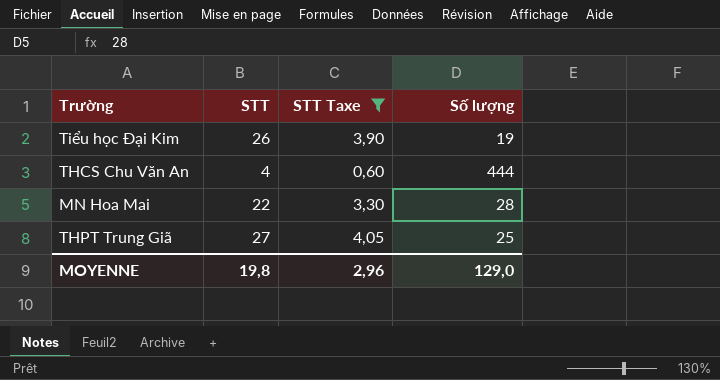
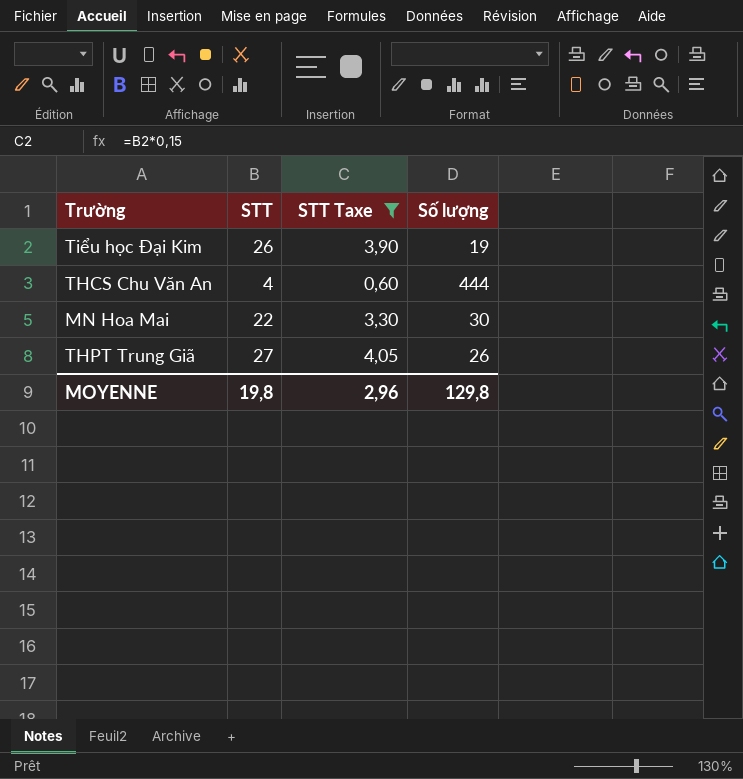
MN Hoa Mai | Số lượng: 28 -> 30
THPT Trung Giã | Số lượng: 25 -> 26
MOYENNE | Số lượng: 129,0 -> 129,8

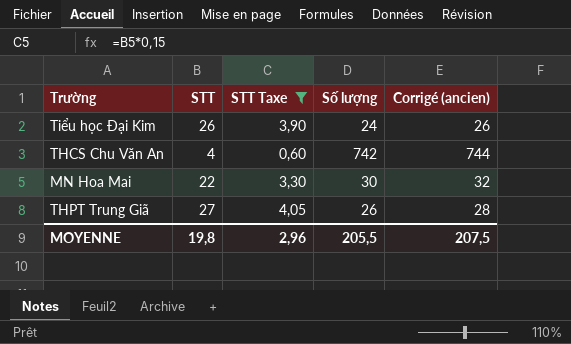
column Corrigé (ancien) | formula: none -> [Số lượng] + 2
Tiểu học Đại Kim | Số lượng: 19 -> 24
THCS Chu Văn An | Số lượng: 444 -> 742
MOYENNE | Số lượng: 129,8 -> 205,5

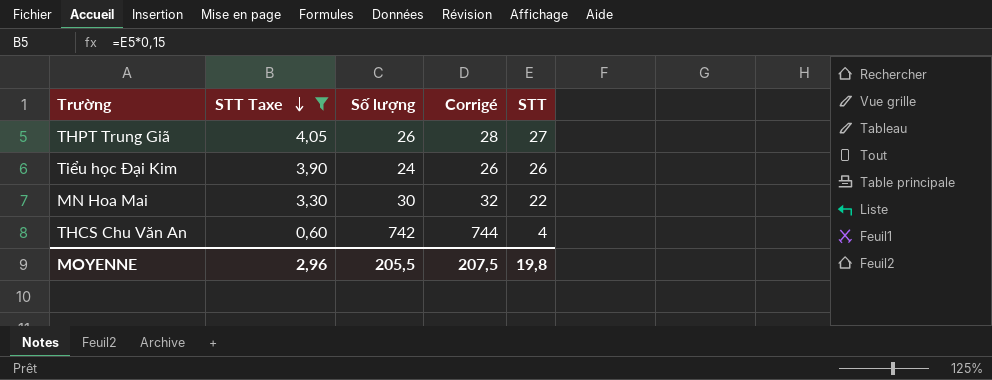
row order: none -> STT Taxe descending
column name: Corrigé (ancien) -> Corrigé
column STT | position: 2 -> 5

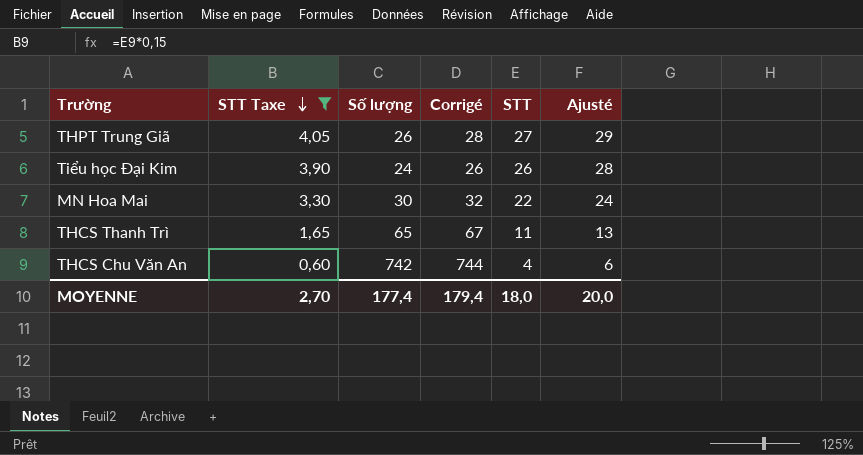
column Ajusté | formula: none -> [STT] + 2
row THCS Thanh Trì: none -> 1,65 | 65 | 67 | 11 | 13
MOYENNE | STT Taxe: 2,96 -> 2,70
MOYENNE | Số lượng: 205,5 -> 177,4
MOYENNE | Corrigé: 207,5 -> 179,4
MOYENNE | STT: 19,8 -> 18,0

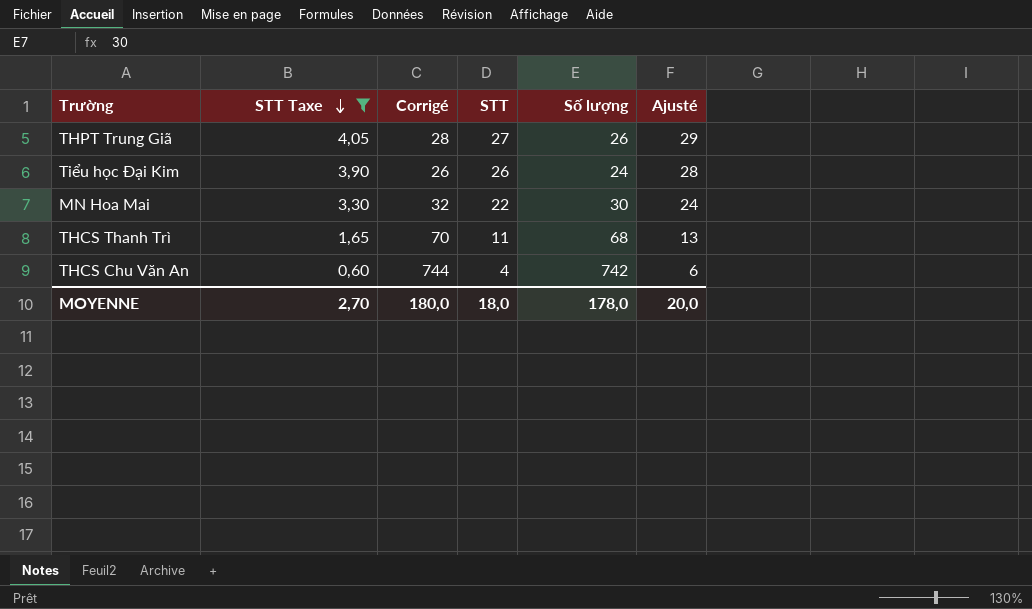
column Số lượng | position: 3 -> 5
THCS Thanh Trì | Corrigé: 67 -> 70
THCS Thanh Trì | Số lượng: 65 -> 68
MOYENNE | Corrigé: 179,4 -> 180,0
MOYENNE | Số lượng: 177,4 -> 178,0

